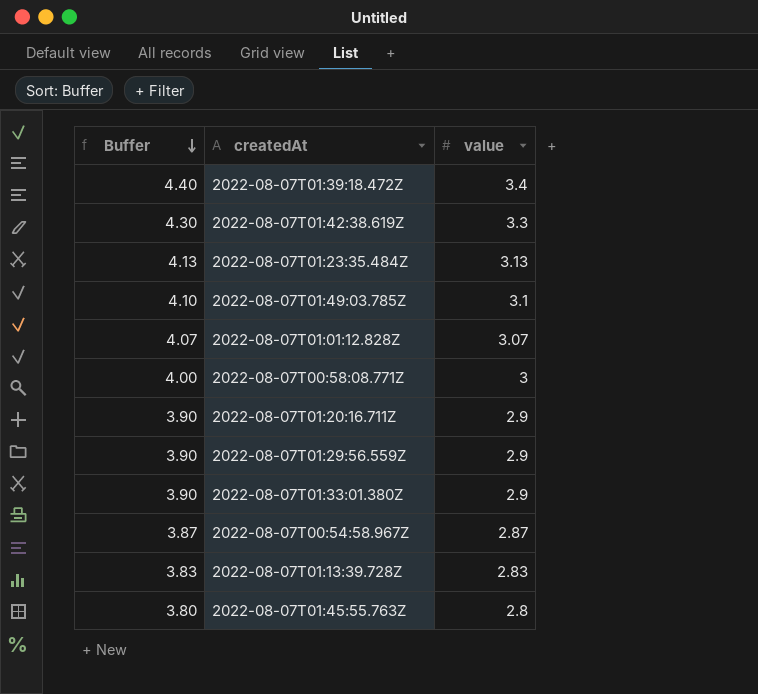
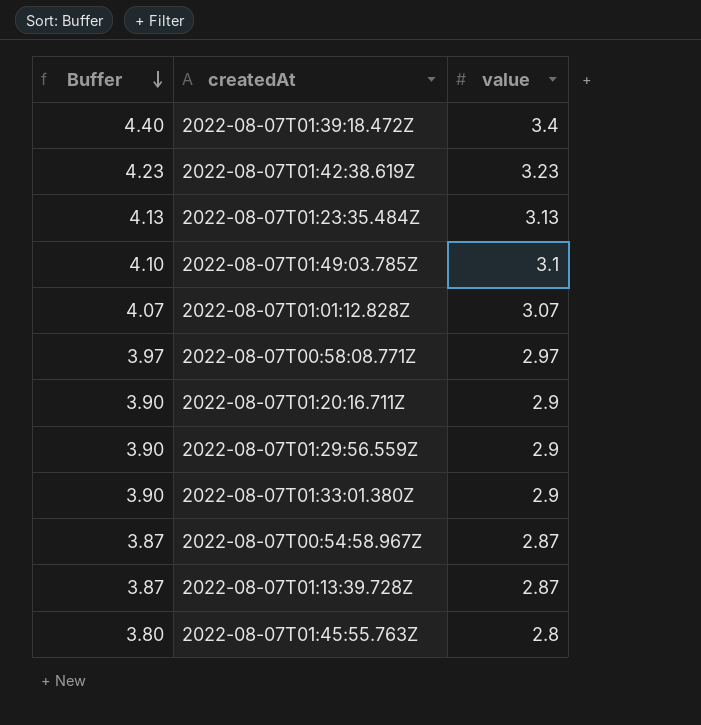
2022-08-07T01:42:38.619Z | Buffer: 4.30 -> 4.23
2022-08-07T01:42:38.619Z | value: 3.3 -> 3.23
2022-08-07T00:58:08.771Z | Buffer: 4.00 -> 3.97
2022-08-07T00:58:08.771Z | value: 3 -> 2.97
2022-08-07T01:13:39.728Z | Buffer: 3.83 -> 3.87
2022-08-07T01:13:39.728Z | value: 2.83 -> 2.87

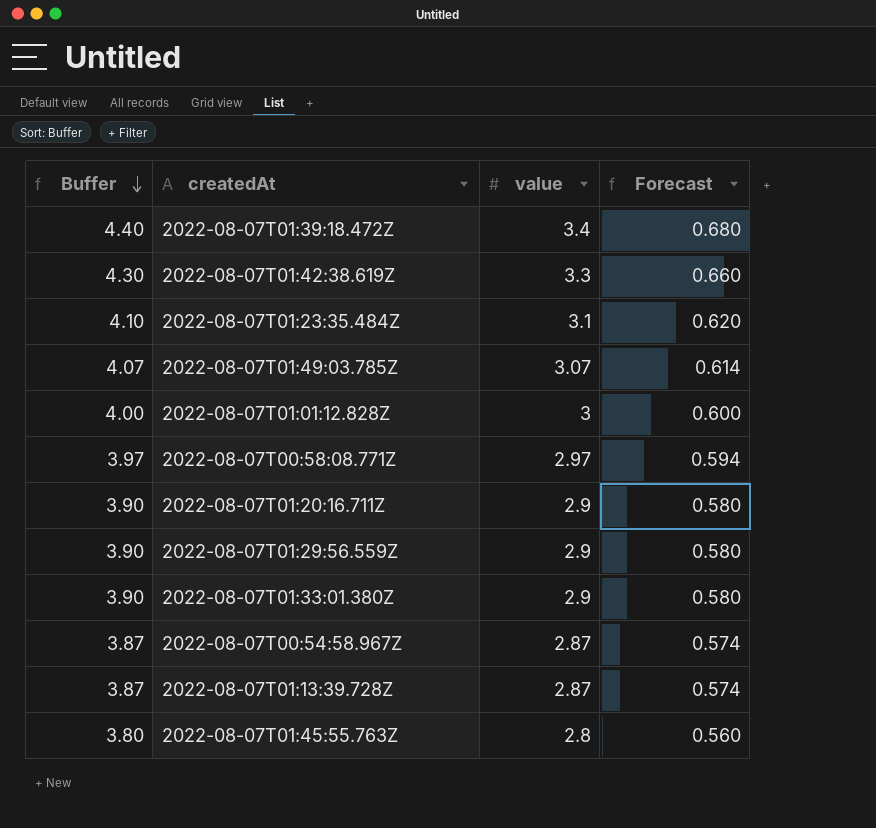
column Forecast | formula: none -> [value] * 0.2
2022-08-07T01:42:38.619Z | Buffer: 4.23 -> 4.30
2022-08-07T01:42:38.619Z | value: 3.23 -> 3.3
2022-08-07T01:23:35.484Z | Buffer: 4.13 -> 4.10
2022-08-07T01:23:35.484Z | value: 3.13 -> 3.1
2022-08-07T01:49:03.785Z | Buffer: 4.10 -> 4.07
2022-08-07T01:49:03.785Z | value: 3.1 -> 3.07
2022-08-07T01:01:12.828Z | Buffer: 4.07 -> 4.00
2022-08-07T01:01:12.828Z | value: 3.07 -> 3

